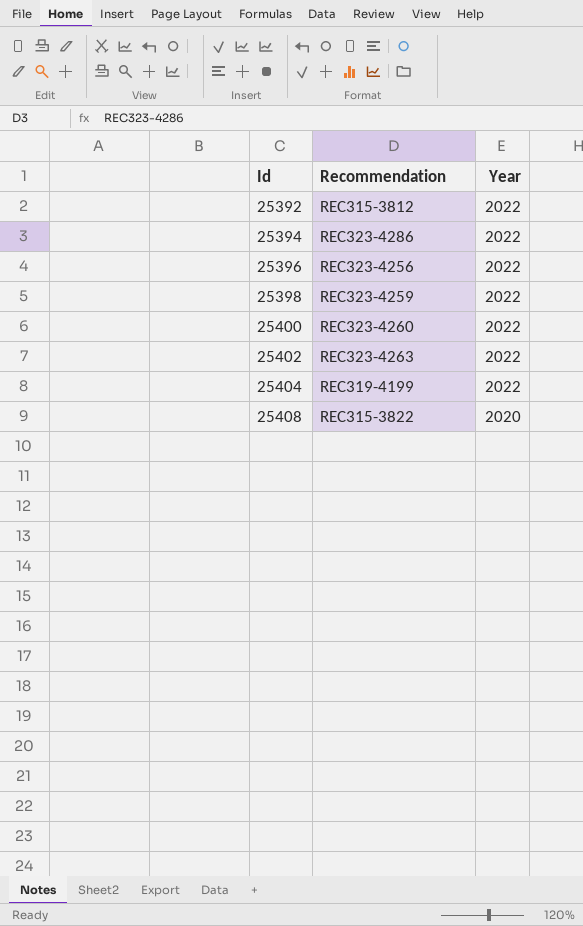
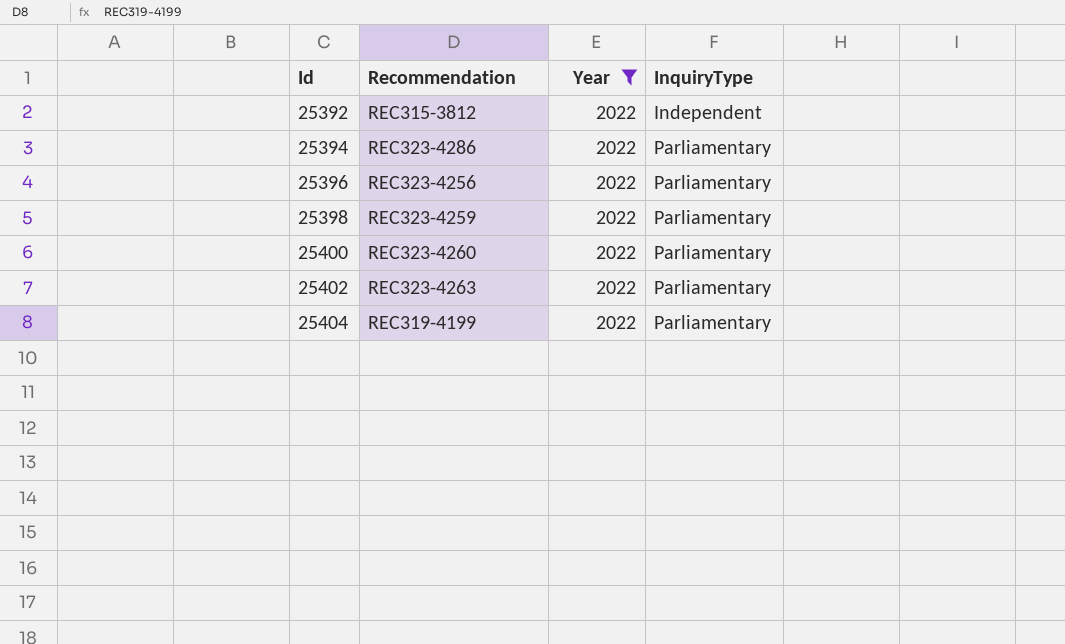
filter: none -> Year = 2022
column InquiryType | position: none -> 4

